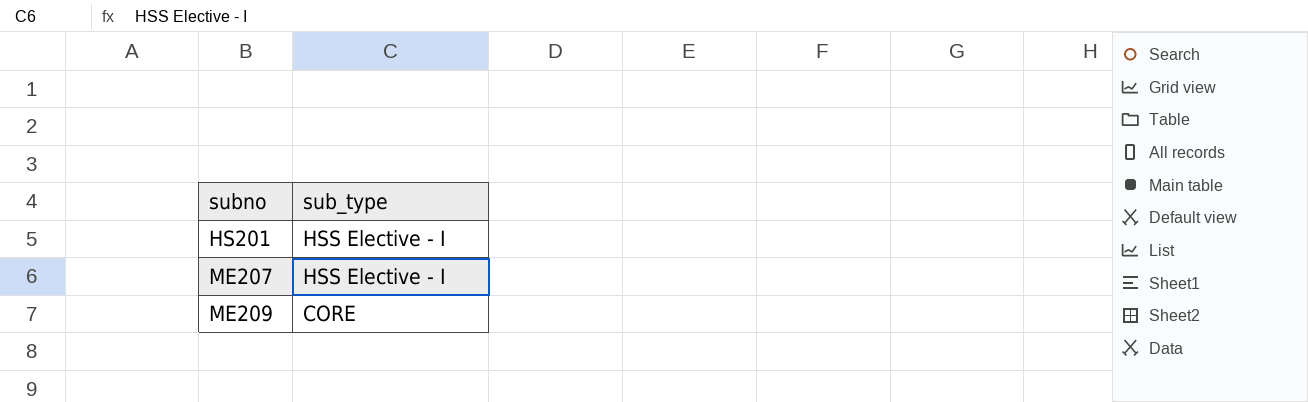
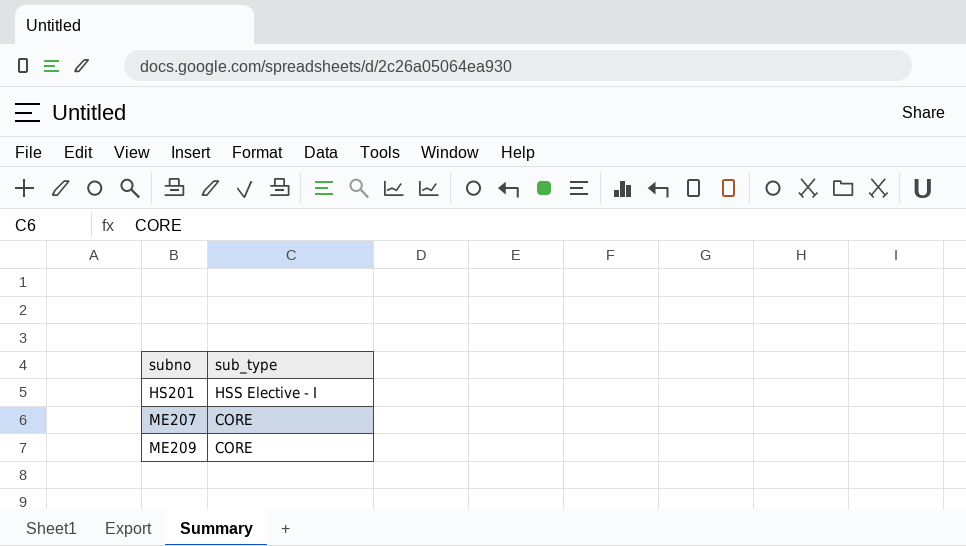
ME207 | sub_type: HSS Elective - I -> CORE

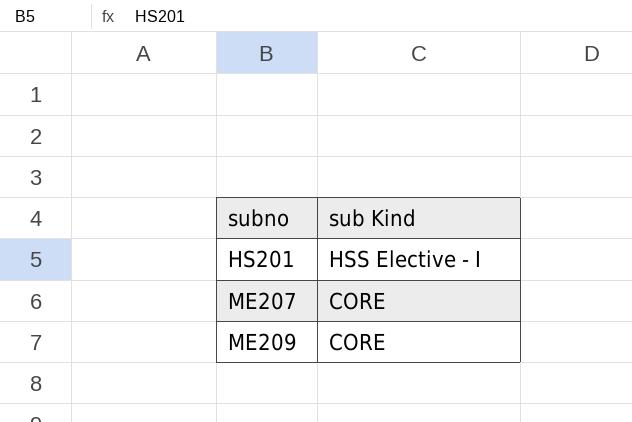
column name: sub_type -> sub Kind

